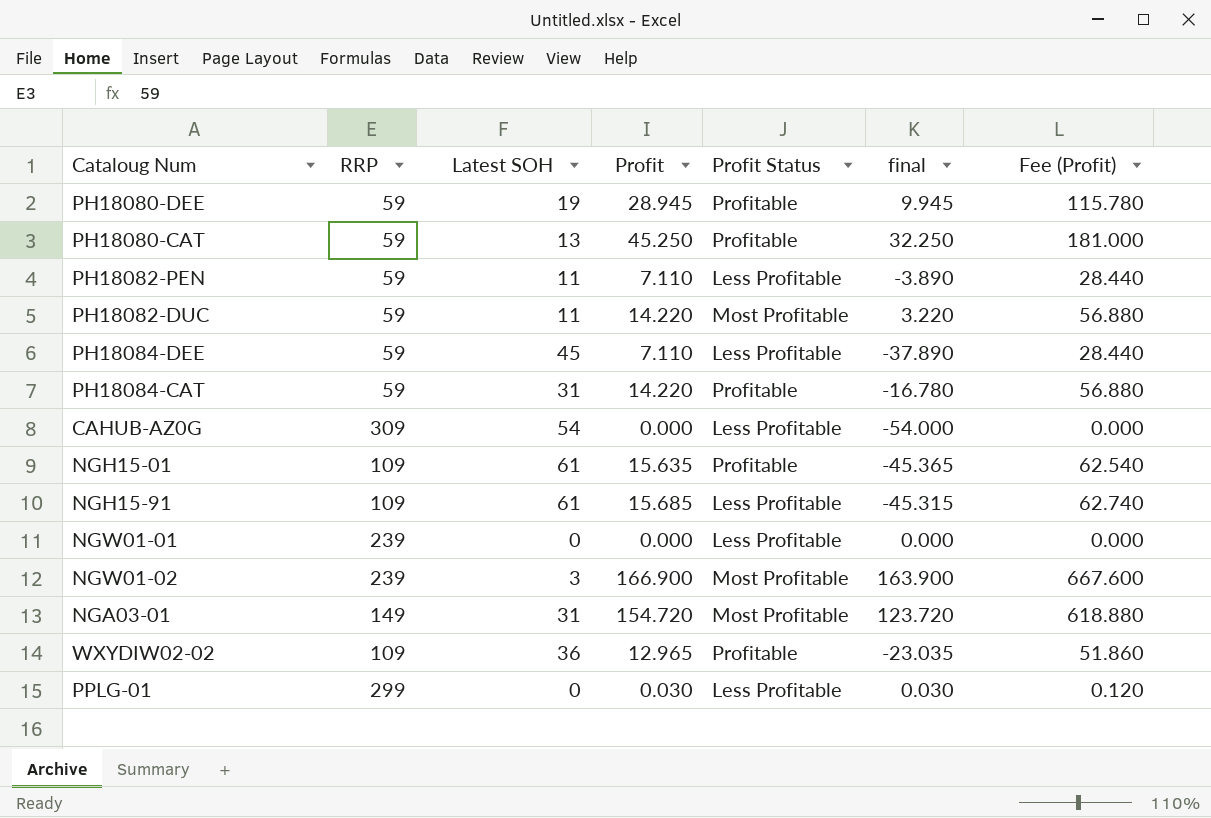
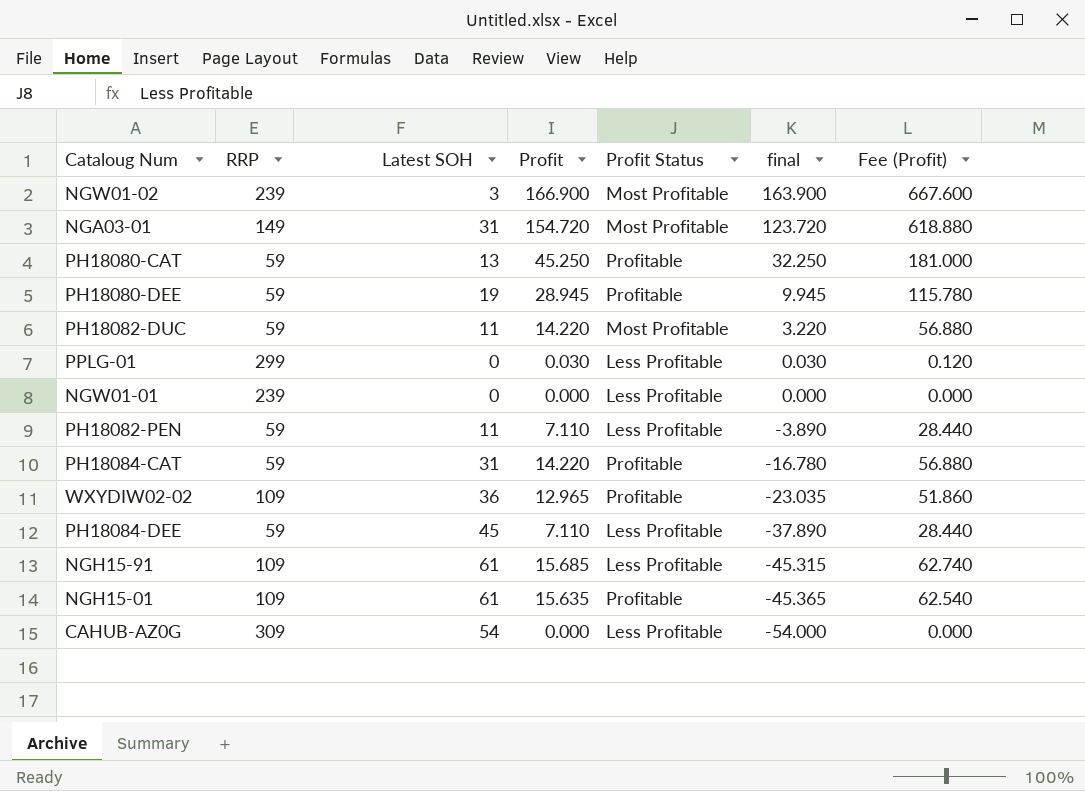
row order: none -> final descending

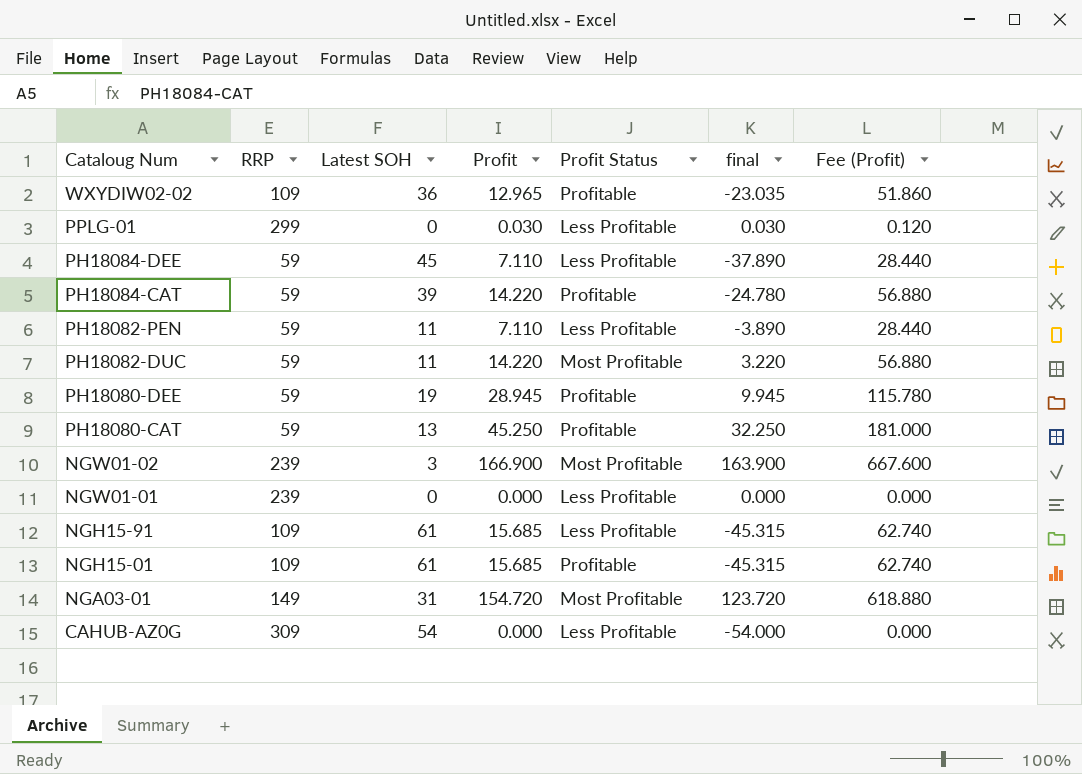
row order: final descending -> Cataloug Num descending
PH18084-CAT | Latest SOH: 31 -> 39
PH18084-CAT | final: -16.780 -> -24.780
NGH15-01 | Profit: 15.635 -> 15.685
NGH15-01 | final: -45.365 -> -45.315
NGH15-01 | Fee (Profit): 62.540 -> 62.740

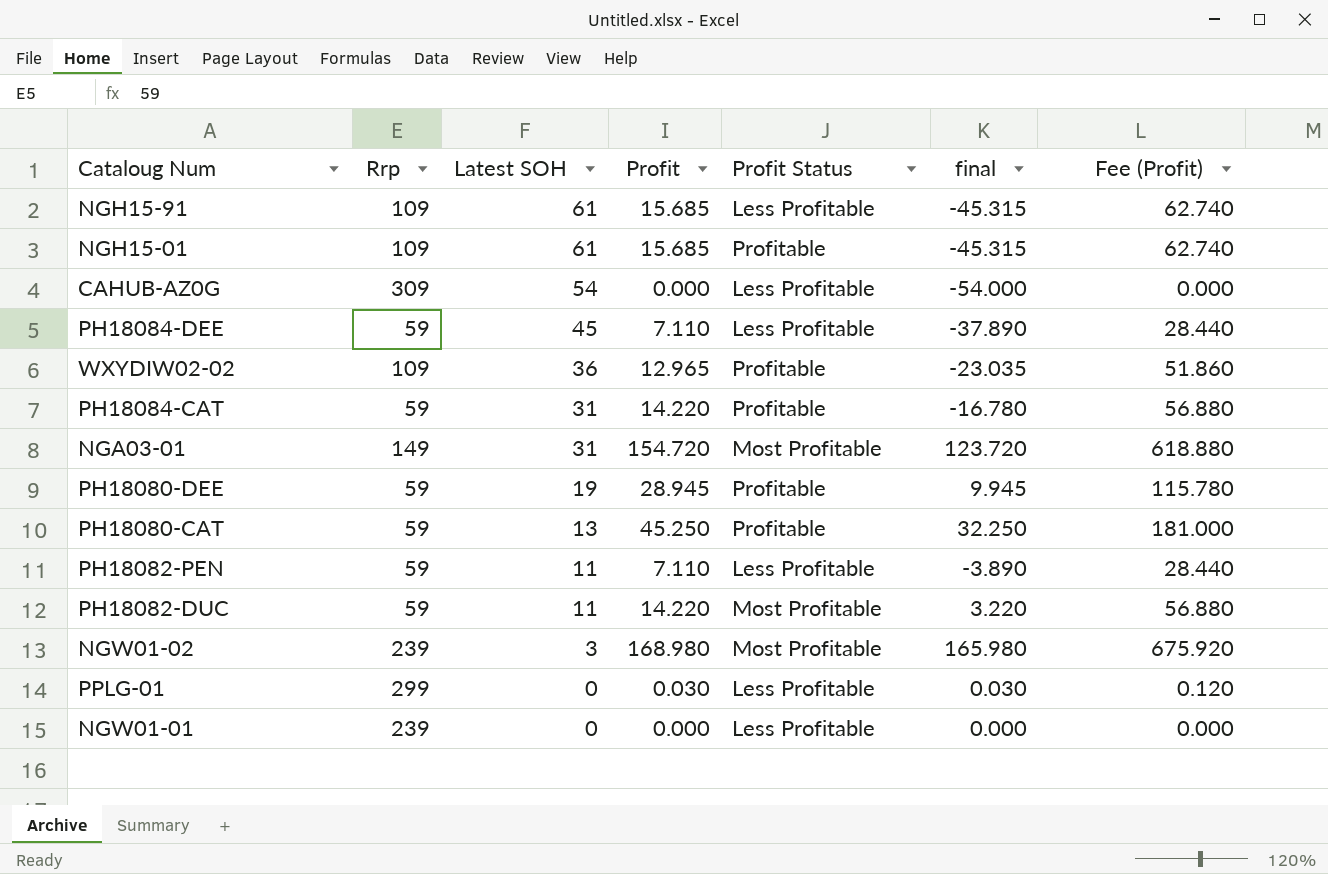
row order: Cataloug Num descending -> Latest SOH descending
column name: RRP -> Rrp
PH18084-CAT | Latest SOH: 39 -> 31
PH18084-CAT | final: -24.780 -> -16.780
NGW01-02 | Profit: 166.900 -> 168.980
NGW01-02 | final: 163.900 -> 165.980
NGW01-02 | Fee (Profit): 667.600 -> 675.920

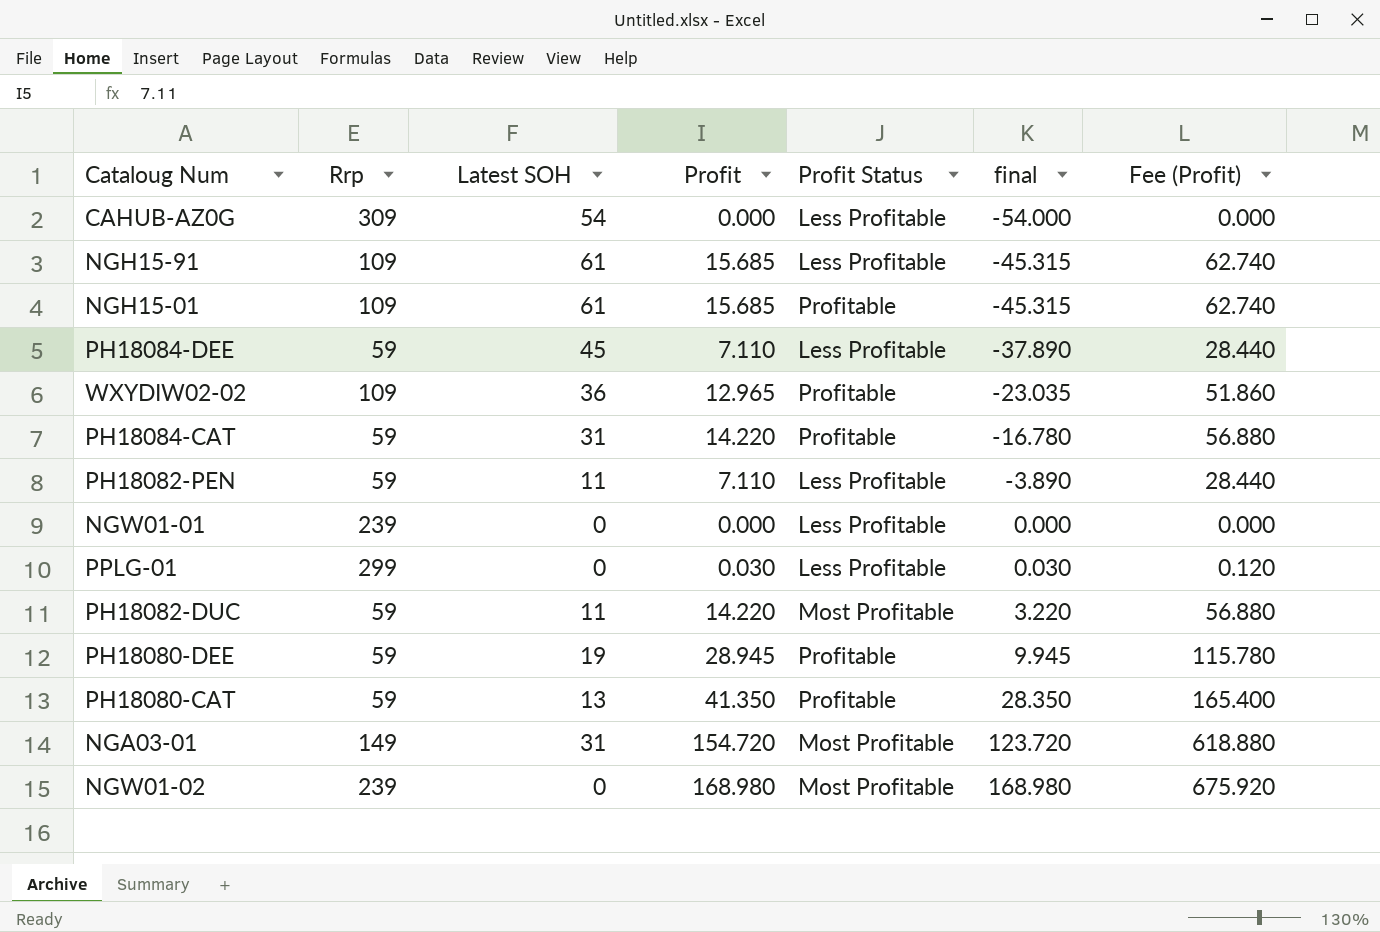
row order: Latest SOH descending -> final ascending
PH18080-CAT | Profit: 45.250 -> 41.350
PH18080-CAT | final: 32.250 -> 28.350
PH18080-CAT | Fee (Profit): 181.000 -> 165.400
NGW01-02 | Latest SOH: 3 -> 0
NGW01-02 | final: 165.980 -> 168.980

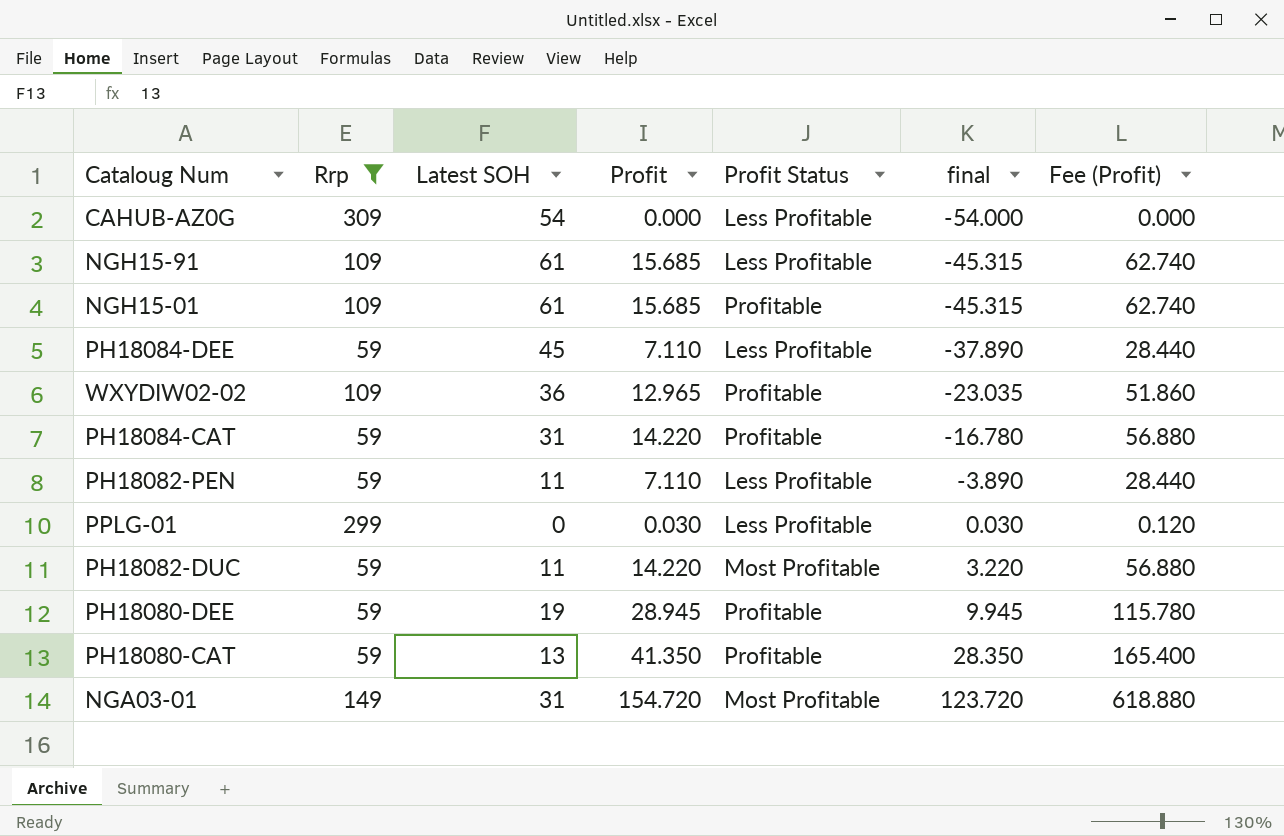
filter: none -> Rrp != 239

